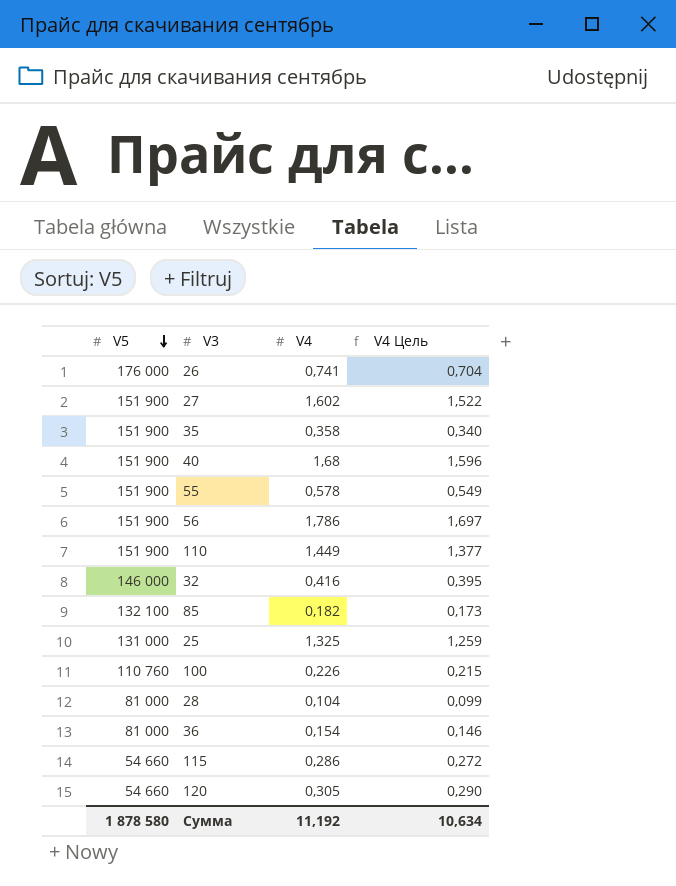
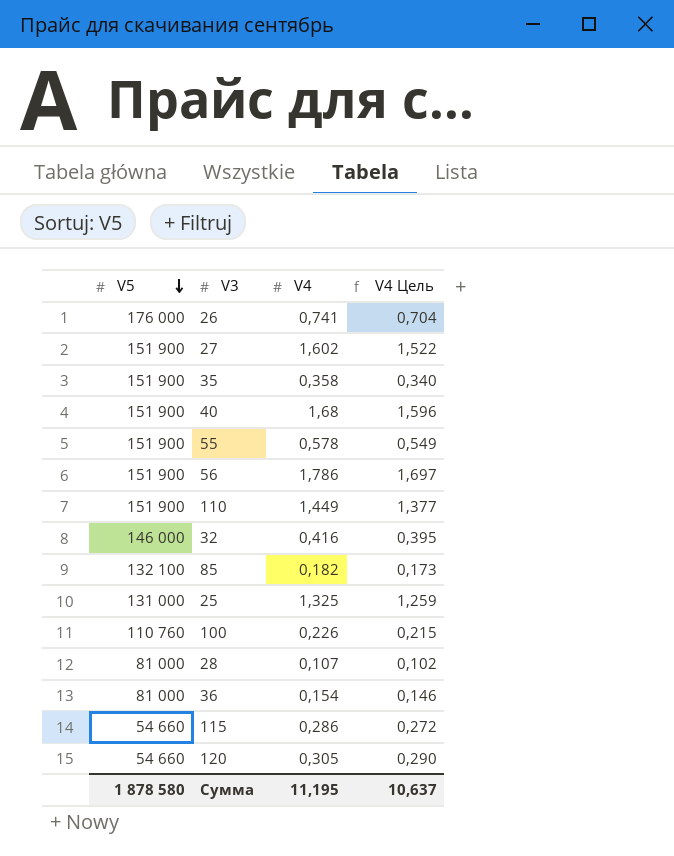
28 | V4: 0,104 -> 0,107
28 | V4 Цель: 0,099 -> 0,102
Сумма | V4: 11,192 -> 11,195
Сумма | V4 Цель: 10,634 -> 10,637

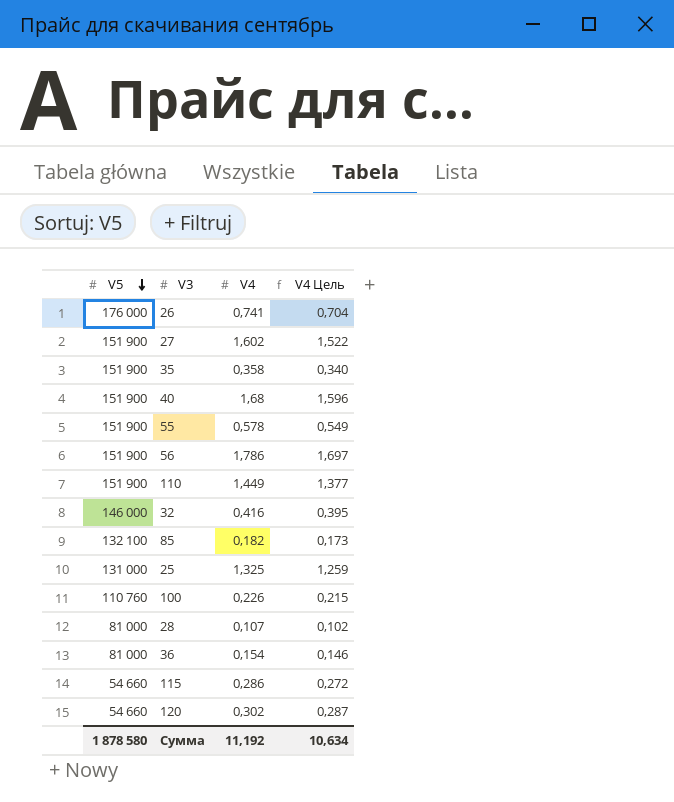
120 | V4: 0,305 -> 0,302
120 | V4 Цель: 0,290 -> 0,287
Сумма | V4: 11,195 -> 11,192
Сумма | V4 Цель: 10,637 -> 10,634

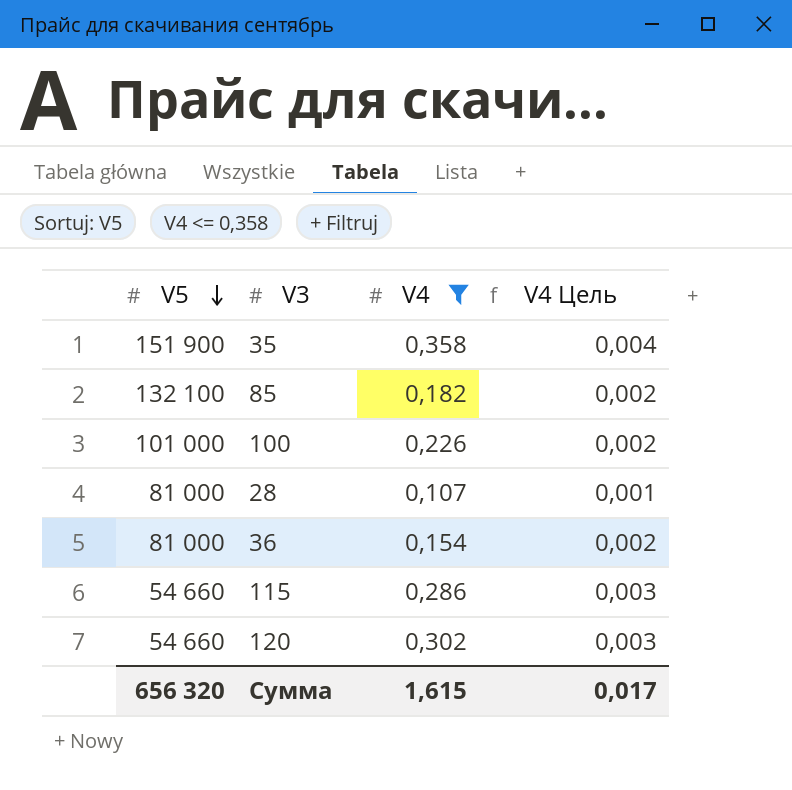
filter: none -> V4 <= 0,358
column V4 Цель | formula: [V4] * 0,95 -> [V4] * 0,01
100 | V5: 110 760 -> 101 000
Сумма | V5: 1 878 580 -> 656 320
Сумма | V4: 11,192 -> 1,615
Сумма | V4 Цель: 10,634 -> 0,017

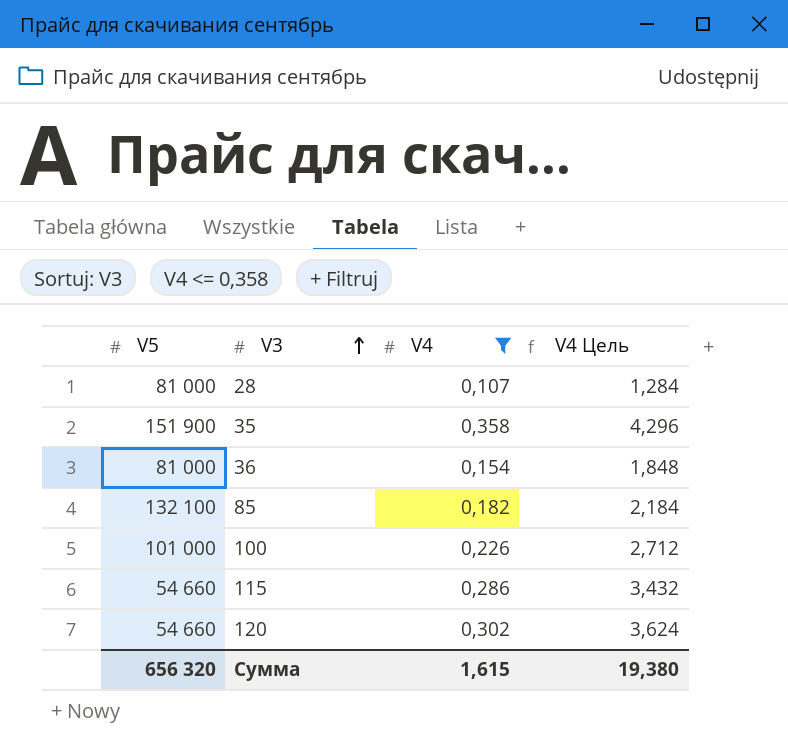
row order: V5 descending -> V3 ascending
column V4 Цель | formula: [V4] * 0,01 -> [V4] * 12
Сумма | V4 Цель: 0,017 -> 19,380

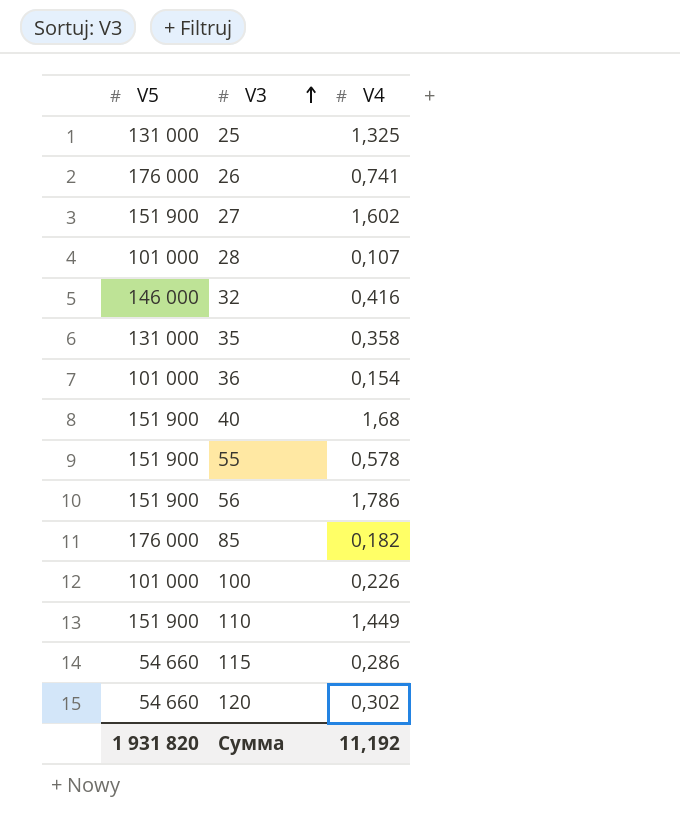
filter: V4 <= 0,358 -> none
column V4 Цель | formula: [V4] * 12 -> none
28 | V5: 81 000 -> 101 000
35 | V5: 151 900 -> 131 000
36 | V5: 81 000 -> 101 000
85 | V5: 132 100 -> 176 000
Сумма | V5: 656 320 -> 1 931 820
Сумма | V4: 1,615 -> 11,192

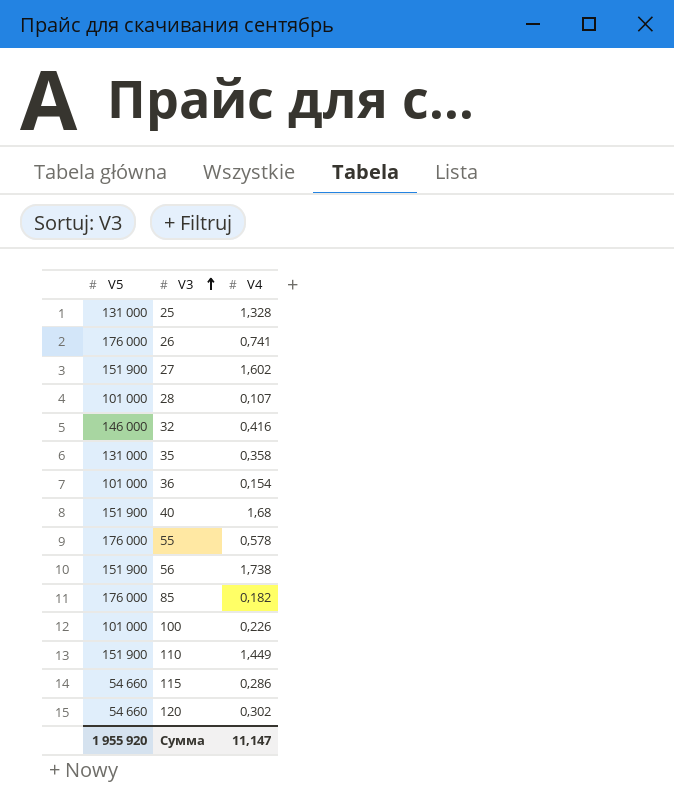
25 | V4: 1,325 -> 1,328
55 | V5: 151 900 -> 176 000
56 | V4: 1,786 -> 1,738
Сумма | V5: 1 931 820 -> 1 955 920
Сумма | V4: 11,192 -> 11,147

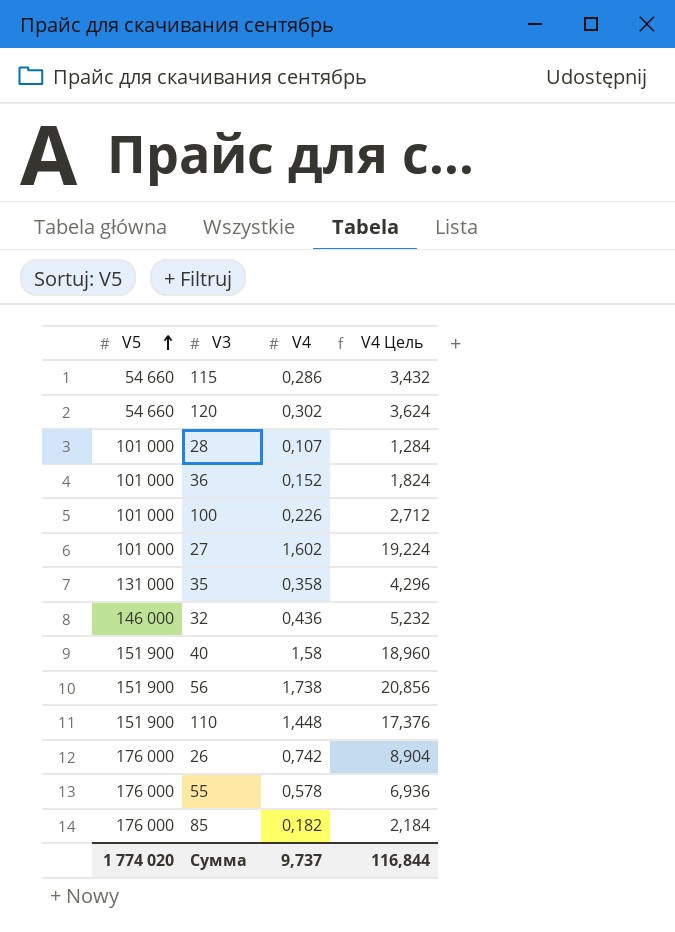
row order: V3 ascending -> V5 ascending
column V4 Цель | formula: none -> [V4] * 12
row 25: 131 000 | 1,328 -> none
36 | V4: 0,154 -> 0,152
27 | V5: 151 900 -> 101 000
32 | V4: 0,416 -> 0,436
40 | V4: 1,68 -> 1,58
110 | V4: 1,449 -> 1,448
26 | V4: 0,741 -> 0,742
Сумма | V5: 1 955 920 -> 1 774 020
Сумма | V4: 11,147 -> 9,737

